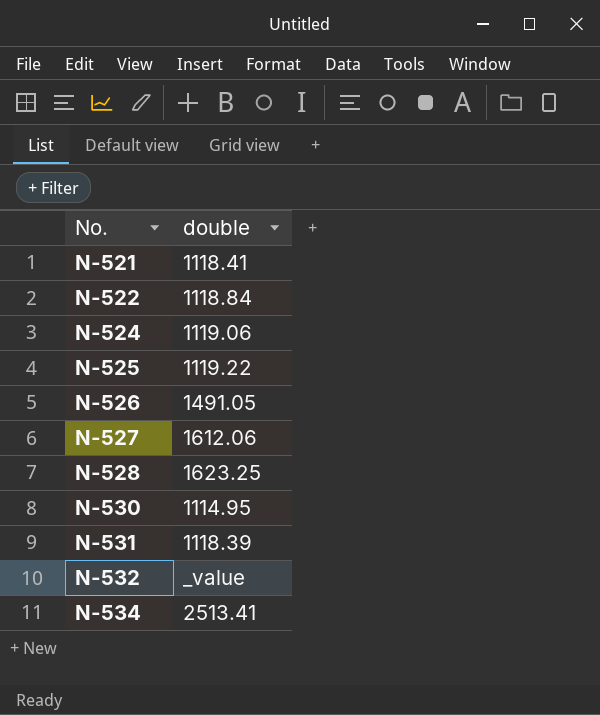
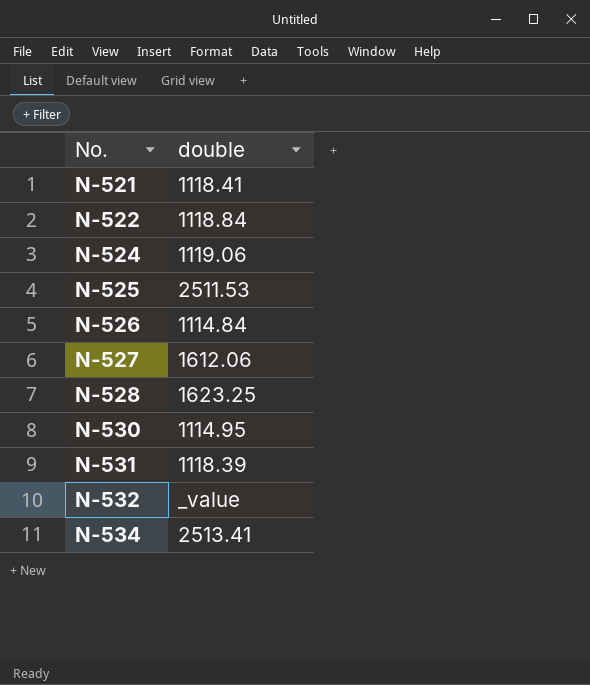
N-525 | double: 1119.22 -> 2511.53
N-526 | double: 1491.05 -> 1114.84

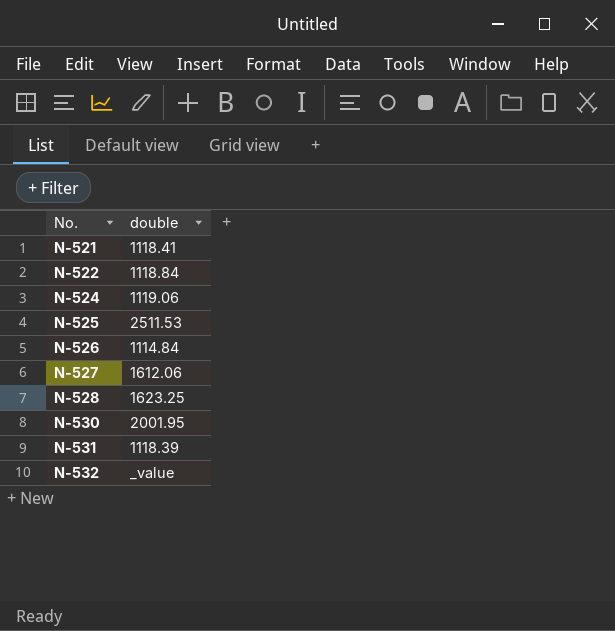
row N-534: 2513.41 -> none
N-530 | double: 1114.95 -> 2001.95

